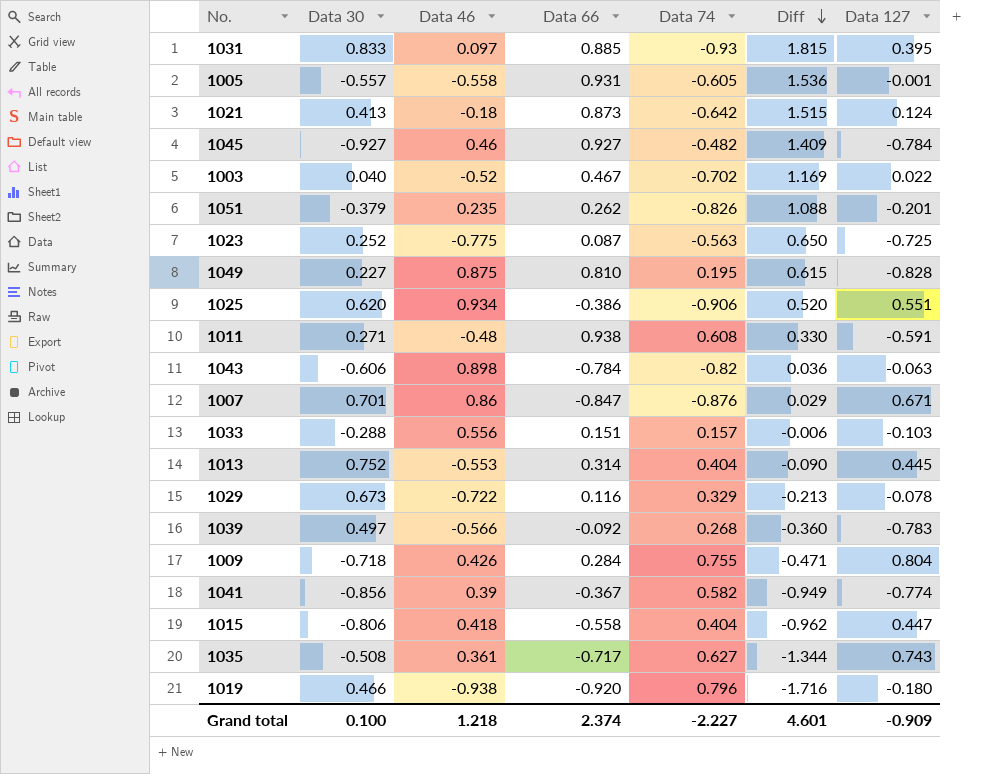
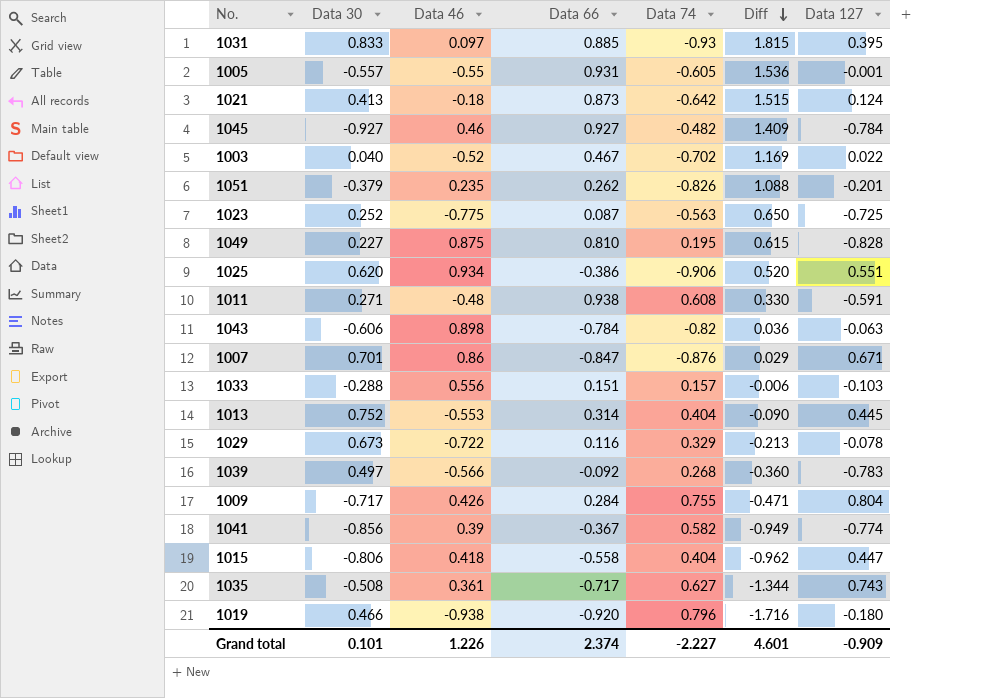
1005 | Data 46: -0.558 -> -0.55
1009 | Data 30: -0.718 -> -0.717
Grand total | Data 30: 0.100 -> 0.101
Grand total | Data 46: 1.218 -> 1.226

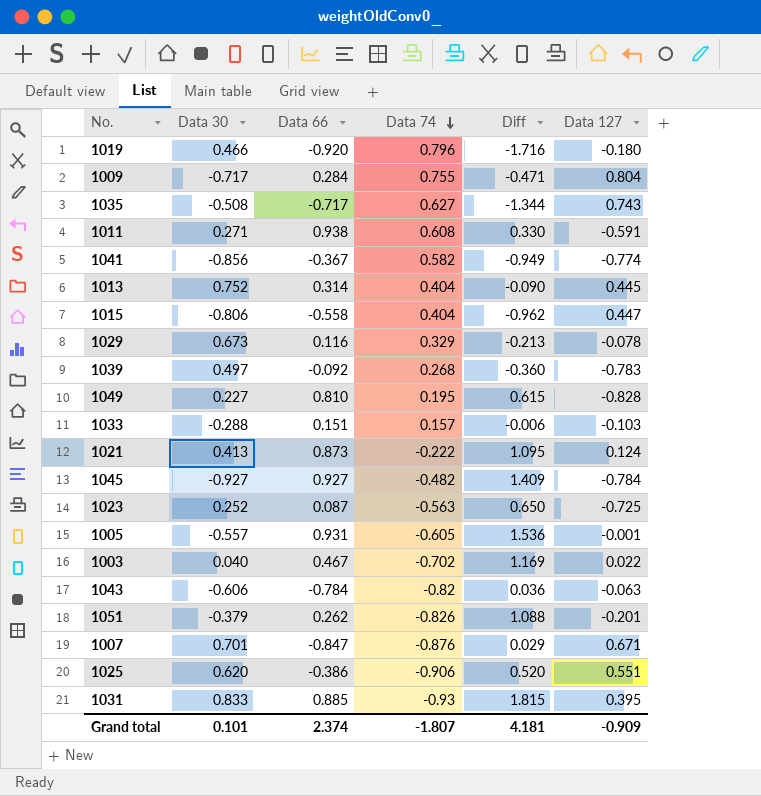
row order: Diff descending -> Data 74 descending
column Data 46 | position: 3 -> none
1021 | Data 74: -0.642 -> -0.222
1021 | Diff: 1.515 -> 1.095
Grand total | Data 74: -2.227 -> -1.807
Grand total | Diff: 4.601 -> 4.181

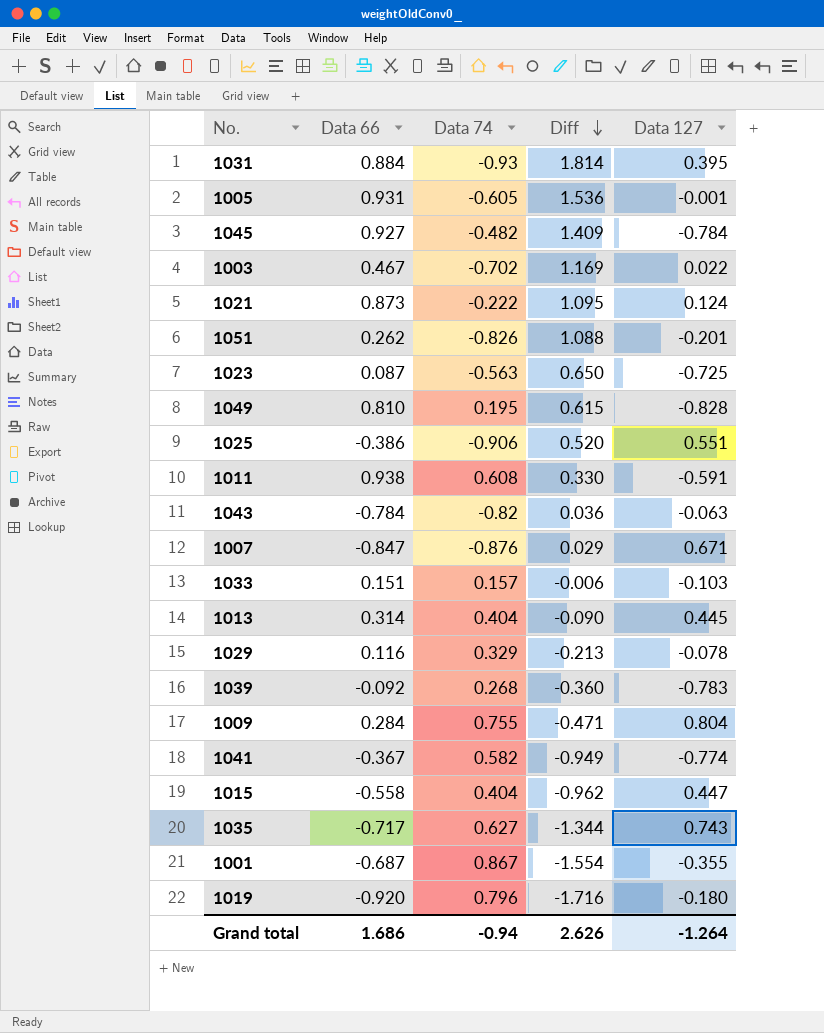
row order: Data 74 descending -> Diff descending
column Data 30 | position: 2 -> none
1031 | Data 66: 0.885 -> 0.884
1031 | Diff: 1.815 -> 1.814
row 1001: none -> -0.687 | 0.867 | -1.554 | -0.355
Grand total | Data 66: 2.374 -> 1.686
Grand total | Data 74: -1.807 -> -0.94
Grand total | Diff: 4.181 -> 2.626
Grand total | Data 127: -0.909 -> -1.264

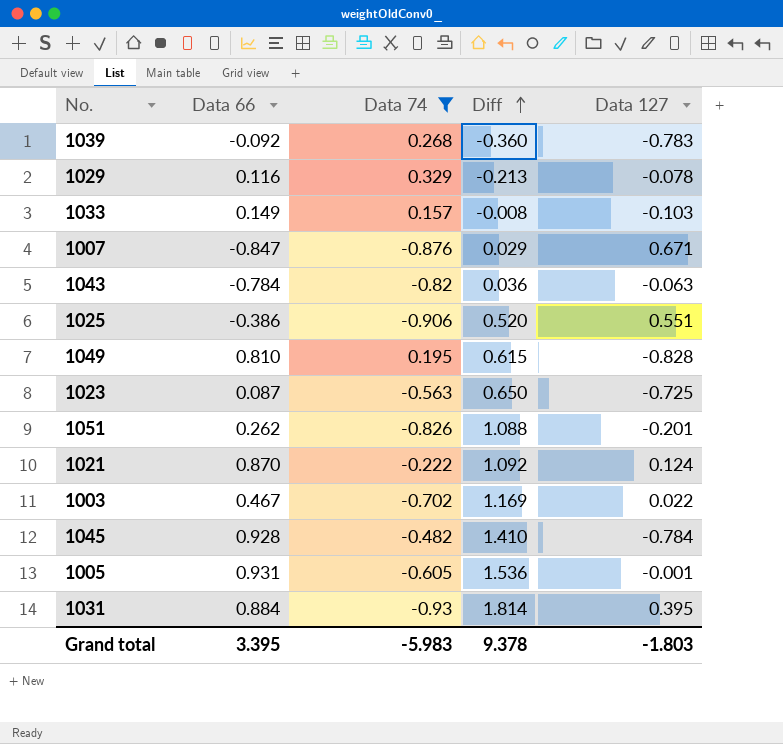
filter: none -> Data 74 <= 0.329
row order: Diff descending -> Diff ascending
1033 | Data 66: 0.151 -> 0.149
1033 | Diff: -0.006 -> -0.008
1021 | Data 66: 0.873 -> 0.870
1021 | Diff: 1.095 -> 1.092
1045 | Data 66: 0.927 -> 0.928
1045 | Diff: 1.409 -> 1.410
Grand total | Data 66: 1.686 -> 3.395
Grand total | Data 74: -0.94 -> -5.983
Grand total | Diff: 2.626 -> 9.378
Grand total | Data 127: -1.264 -> -1.803

